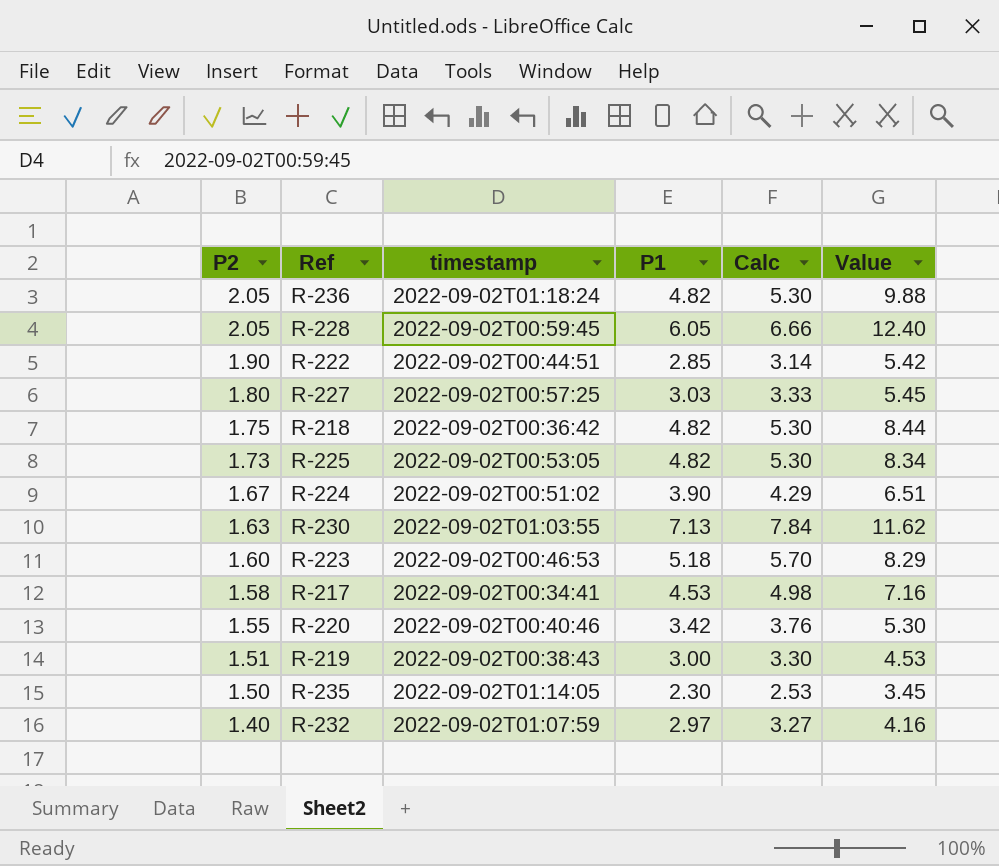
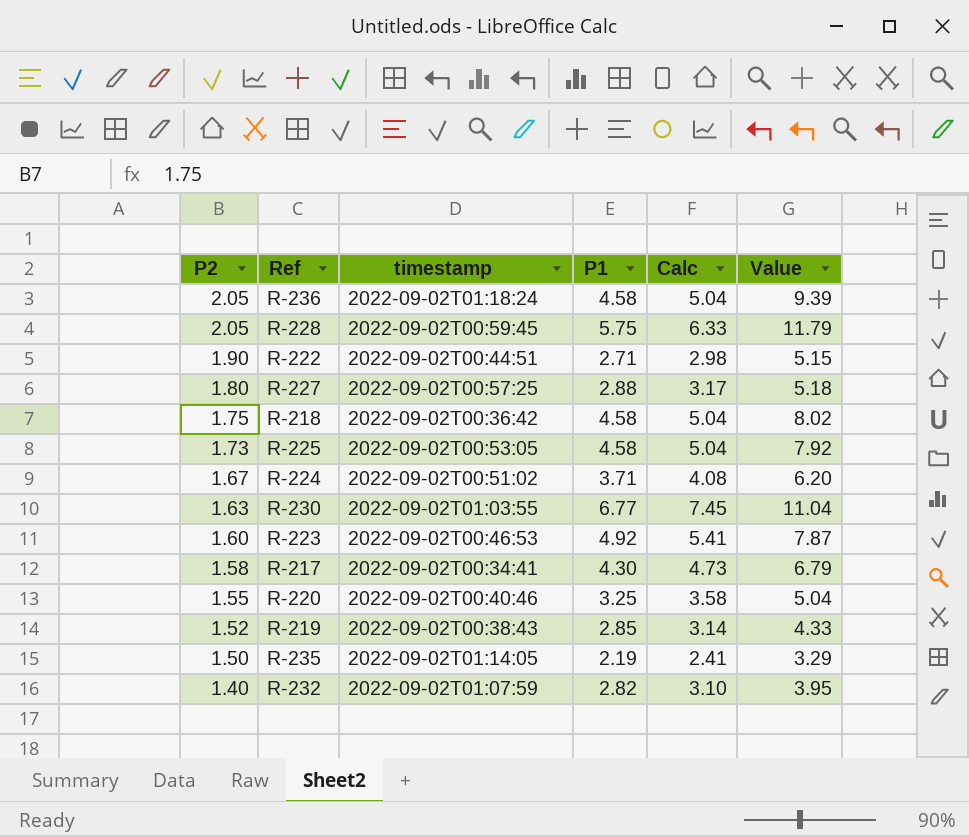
R-236 | P1: 4.82 -> 4.58
R-236 | Calc: 5.30 -> 5.04
R-236 | Value: 9.88 -> 9.39
R-228 | P1: 6.05 -> 5.75
R-228 | Calc: 6.66 -> 6.33
R-228 | Value: 12.40 -> 11.79
R-222 | P1: 2.85 -> 2.71
R-222 | Calc: 3.14 -> 2.98
R-222 | Value: 5.42 -> 5.15
R-227 | P1: 3.03 -> 2.88
R-227 | Calc: 3.33 -> 3.17
R-227 | Value: 5.45 -> 5.18
R-218 | P1: 4.82 -> 4.58
R-218 | Calc: 5.30 -> 5.04
R-218 | Value: 8.44 -> 8.02
R-225 | P1: 4.82 -> 4.58
R-225 | Calc: 5.30 -> 5.04
R-225 | Value: 8.34 -> 7.92
R-224 | P1: 3.90 -> 3.71
R-224 | Calc: 4.29 -> 4.08
R-224 | Value: 6.51 -> 6.20
R-230 | P1: 7.13 -> 6.77
R-230 | Calc: 7.84 -> 7.45
R-230 | Value: 11.62 -> 11.04
R-223 | P1: 5.18 -> 4.92
R-223 | Calc: 5.70 -> 5.41
R-223 | Value: 8.29 -> 7.87
R-217 | P1: 4.53 -> 4.30
R-217 | Calc: 4.98 -> 4.73
R-217 | Value: 7.16 -> 6.79
R-220 | P1: 3.42 -> 3.25
R-220 | Calc: 3.76 -> 3.58
R-220 | Value: 5.30 -> 5.04
R-219 | P2: 1.51 -> 1.52
R-219 | P1: 3.00 -> 2.85
R-219 | Calc: 3.30 -> 3.14
R-219 | Value: 4.53 -> 4.33
R-235 | P1: 2.30 -> 2.19
R-235 | Calc: 2.53 -> 2.41
R-235 | Value: 3.45 -> 3.29
R-232 | P1: 2.97 -> 2.82
R-232 | Calc: 3.27 -> 3.10
R-232 | Value: 4.16 -> 3.95

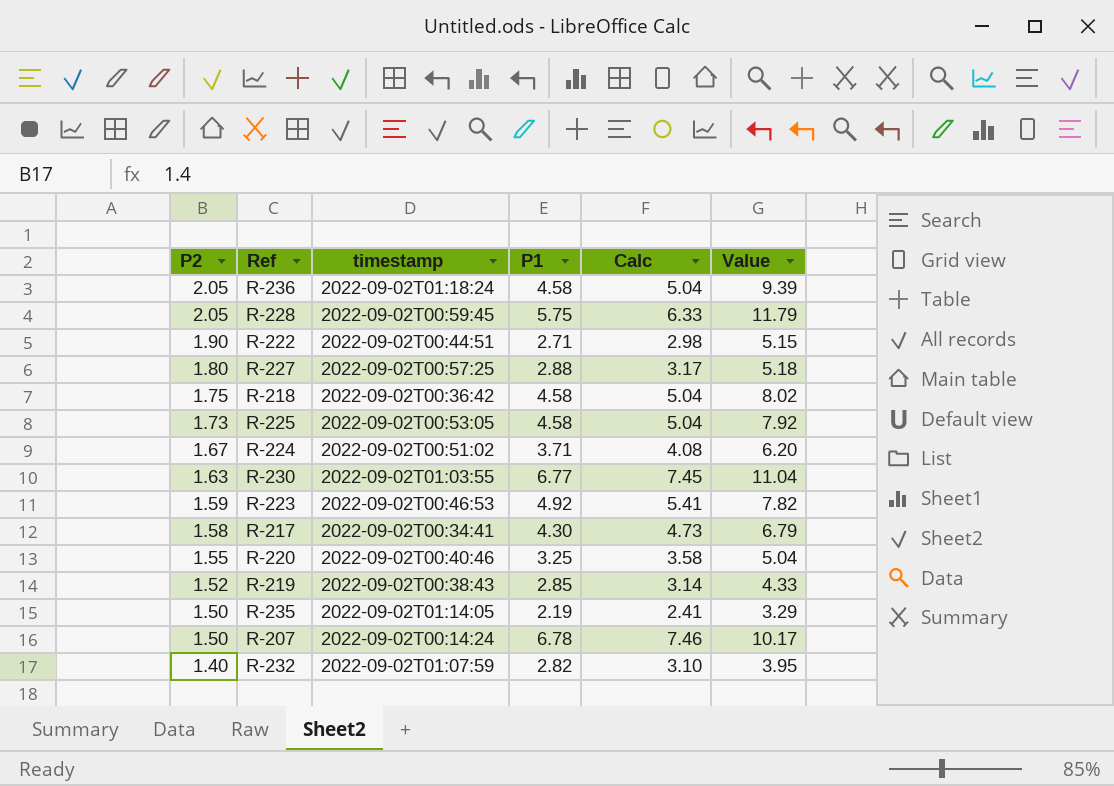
R-223 | P2: 1.60 -> 1.59
R-223 | Value: 7.87 -> 7.82
row R-207: none -> 1.50 | 2022-09-02T00:14:24 | 6.78 | 7.46 | 10.17

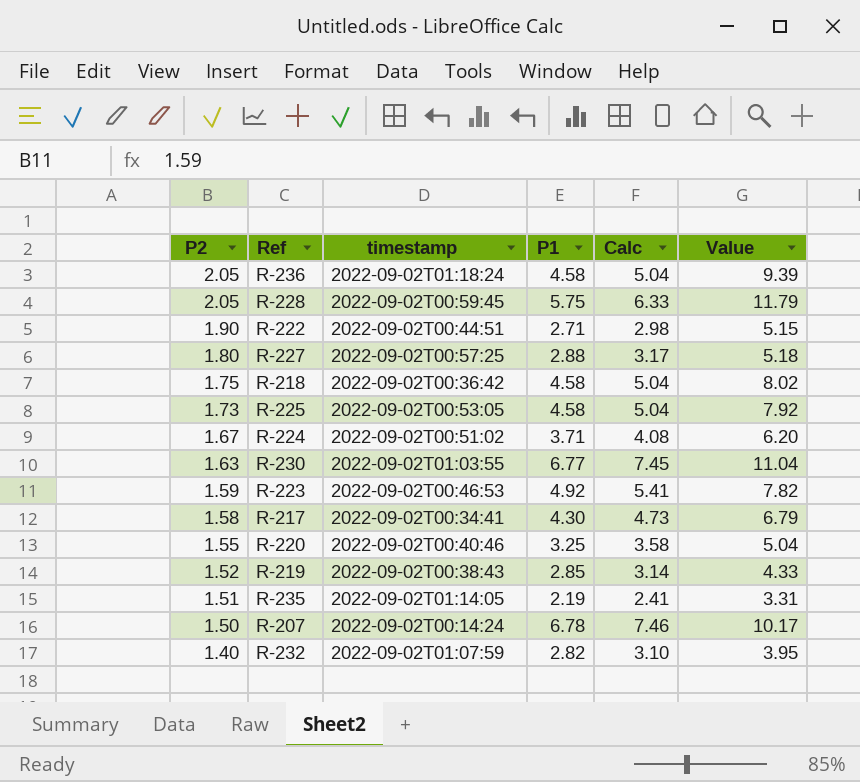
R-235 | P2: 1.50 -> 1.51
R-235 | Value: 3.29 -> 3.31

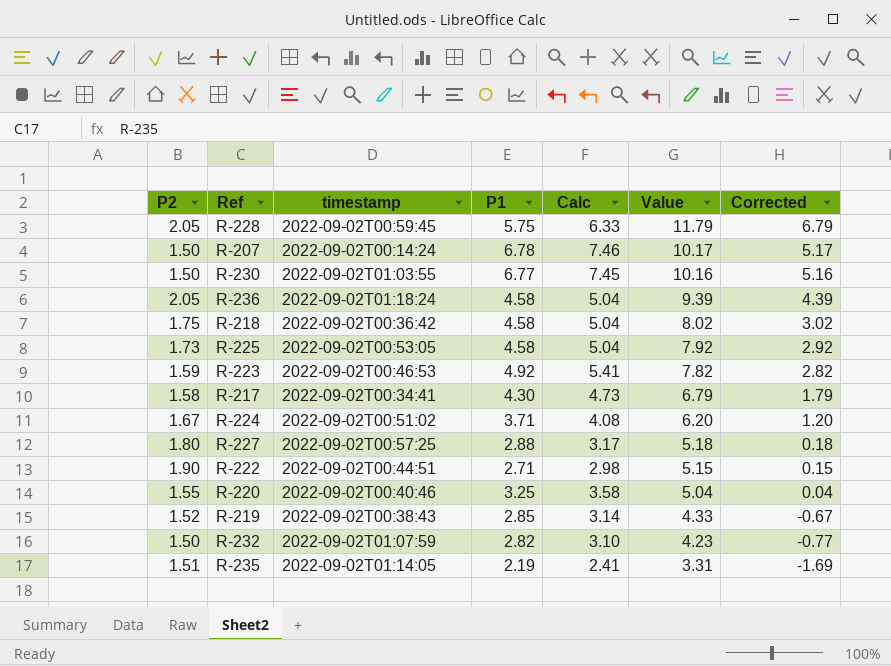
row order: P2 descending -> Value descending
column Corrected | formula: none -> [Value] - 5
R-230 | P2: 1.63 -> 1.50
R-230 | Value: 11.04 -> 10.16
R-232 | P2: 1.40 -> 1.50
R-232 | Value: 3.95 -> 4.23

